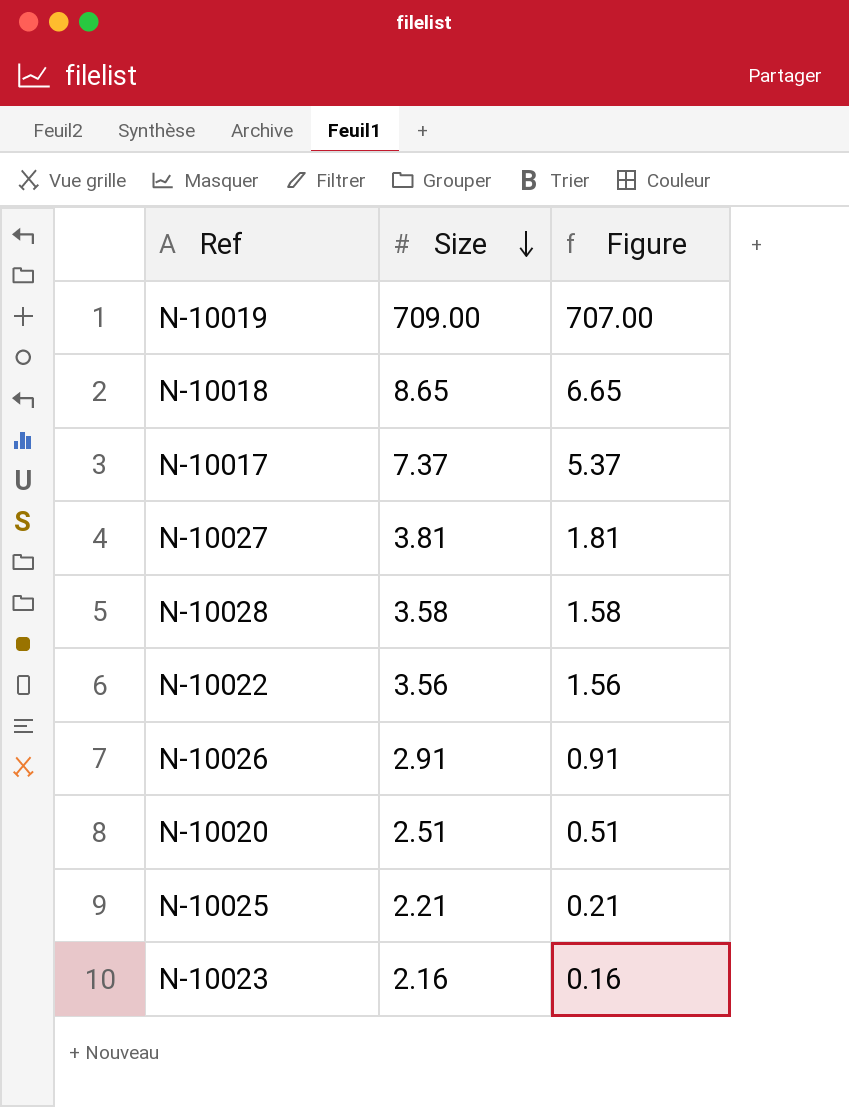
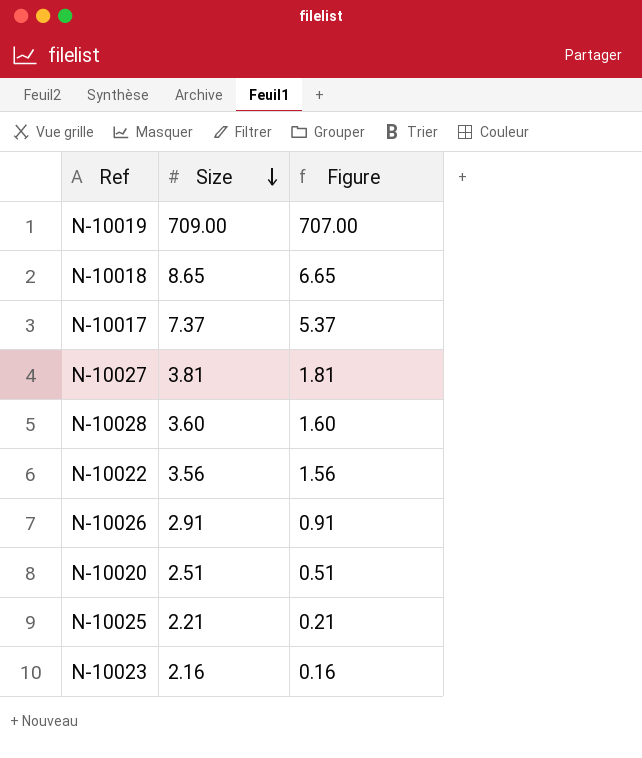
N-10028 | Size: 3.58 -> 3.60
N-10028 | Figure: 1.58 -> 1.60

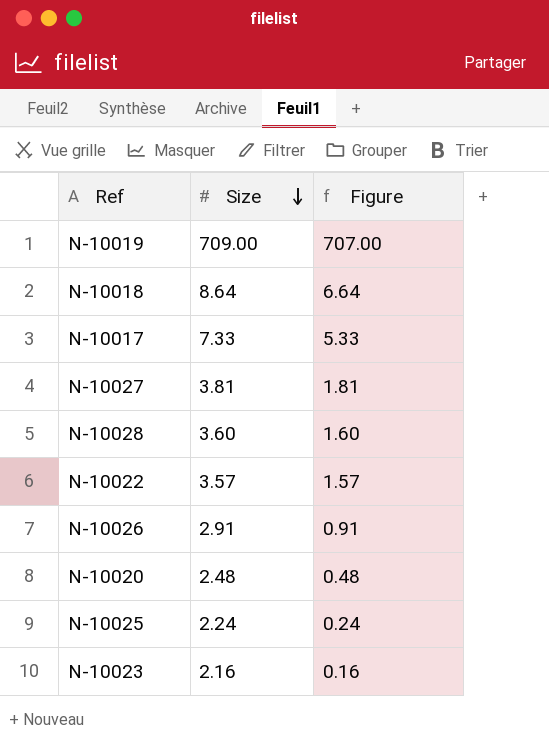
N-10018 | Size: 8.65 -> 8.64
N-10018 | Figure: 6.65 -> 6.64
N-10017 | Size: 7.37 -> 7.33
N-10017 | Figure: 5.37 -> 5.33
N-10022 | Size: 3.56 -> 3.57
N-10022 | Figure: 1.56 -> 1.57
N-10020 | Size: 2.51 -> 2.48
N-10020 | Figure: 0.51 -> 0.48
N-10025 | Size: 2.21 -> 2.24
N-10025 | Figure: 0.21 -> 0.24

